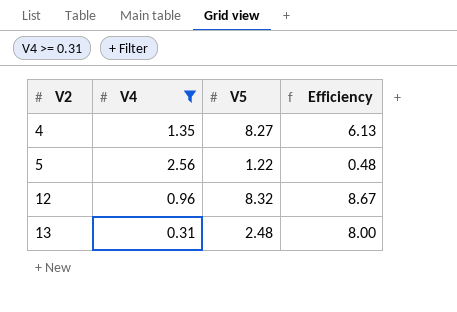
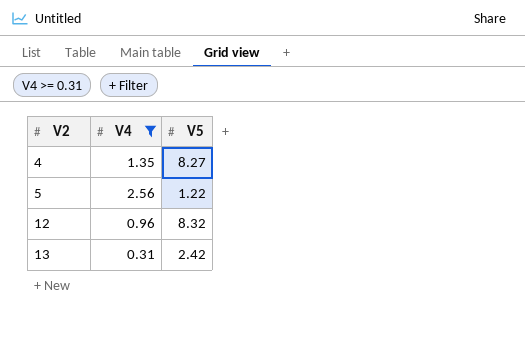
column Efficiency | formula: [V5] / [V4] -> none
13 | V5: 2.48 -> 2.42

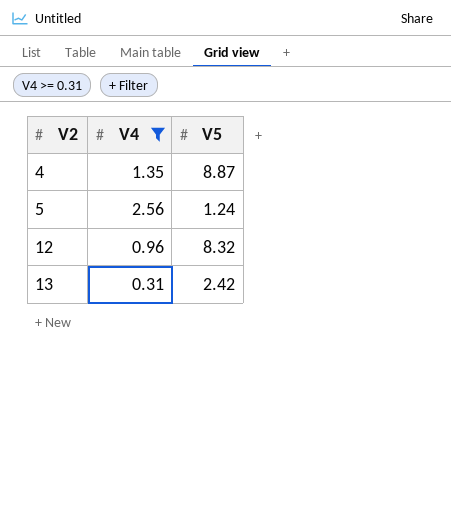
4 | V5: 8.27 -> 8.87
5 | V5: 1.22 -> 1.24

